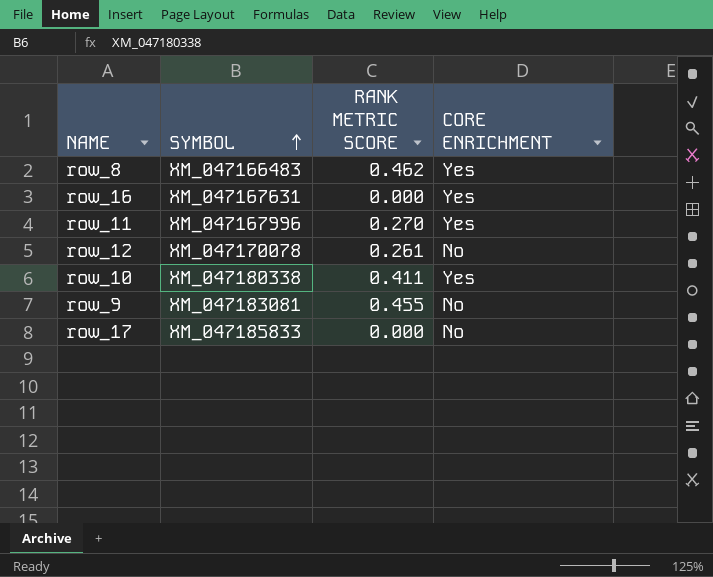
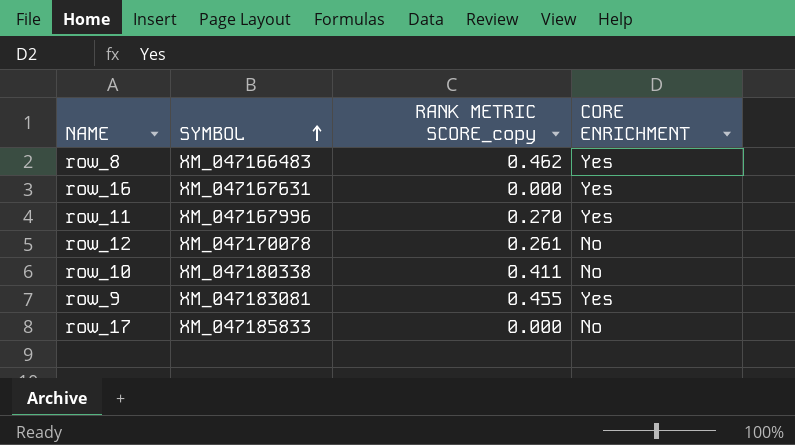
column name: RANK METRIC SCORE -> RANK METRIC SCORE_copy
row_10 | CORE ENRICHMENT: Yes -> No
row_9 | CORE ENRICHMENT: No -> Yes

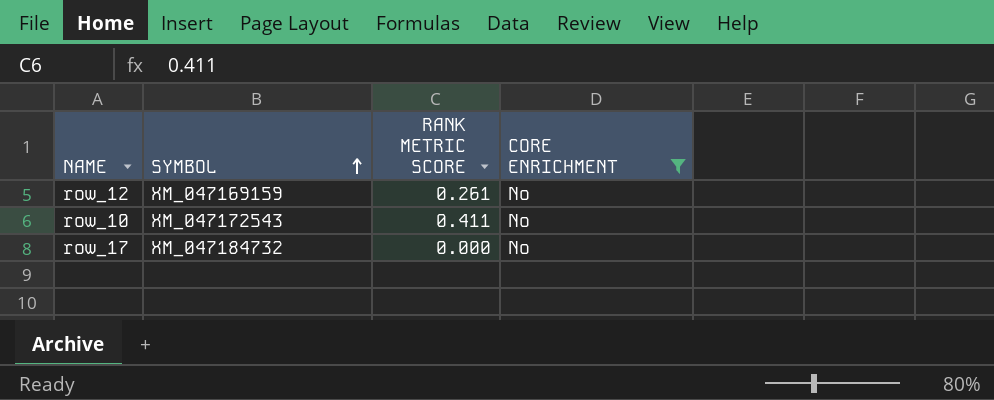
filter: none -> CORE ENRICHMENT = No
column name: RANK METRIC SCORE_copy -> RANK METRIC SCORE
row_12 | SYMBOL: XM_047170078 -> XM_047169159
row_10 | SYMBOL: XM_047180338 -> XM_047172543
row_17 | SYMBOL: XM_047185833 -> XM_047184732

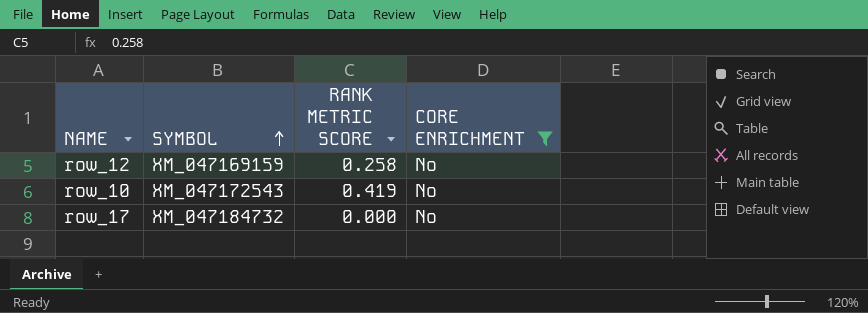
row_12 | RANK METRIC SCORE: 0.261 -> 0.258
row_10 | RANK METRIC SCORE: 0.411 -> 0.419

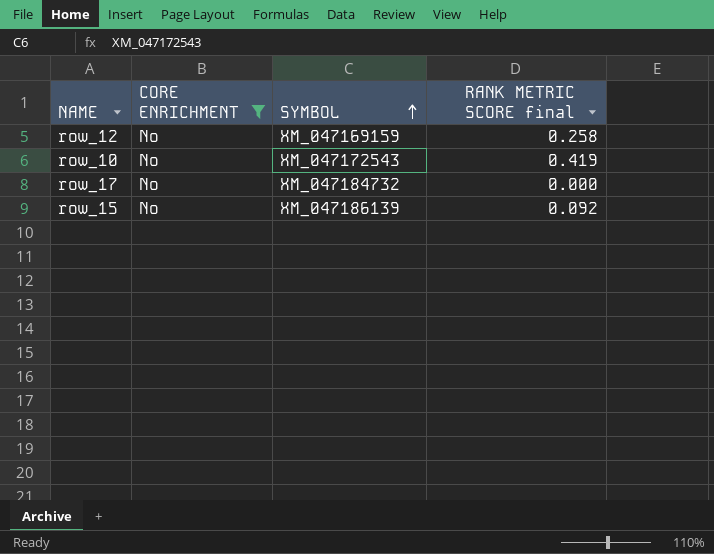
column CORE ENRICHMENT | position: 4 -> 2
column name: RANK METRIC SCORE -> RANK METRIC SCORE final
row row_15: none -> No | XM_047186139 | 0.092

